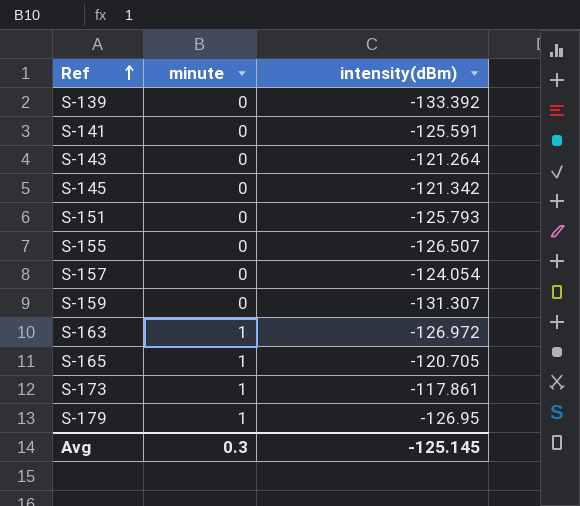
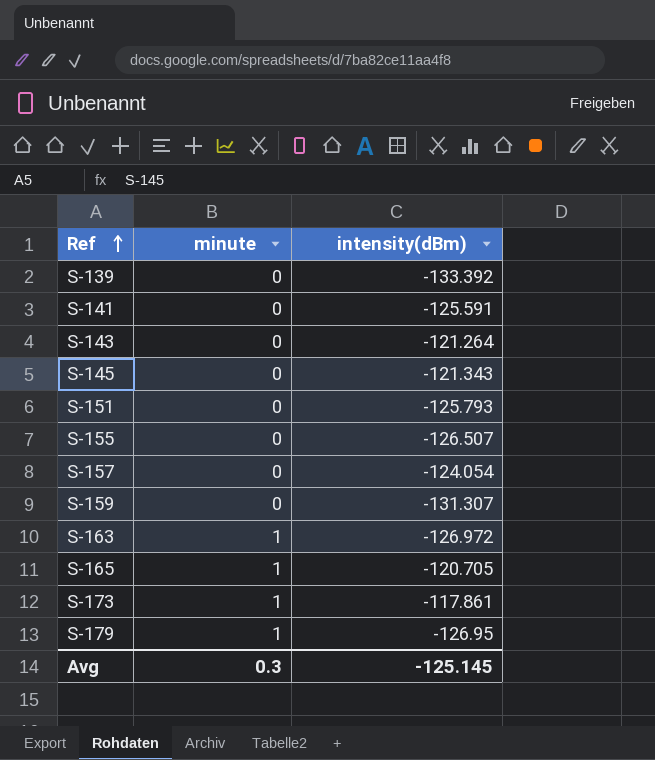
S-145 | intensity(dBm): -121.342 -> -121.343

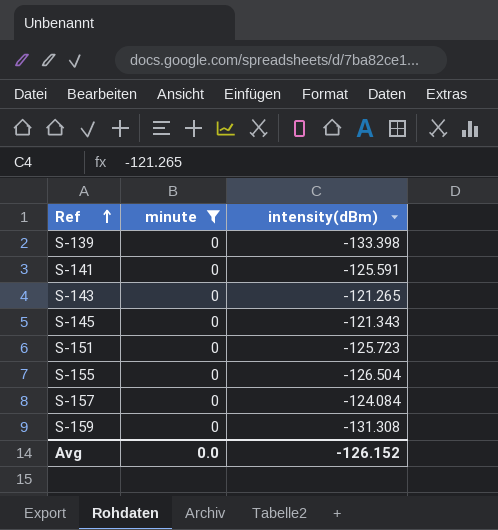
filter: none -> minute = 0
S-139 | intensity(dBm): -133.392 -> -133.398
S-143 | intensity(dBm): -121.264 -> -121.265
S-151 | intensity(dBm): -125.793 -> -125.723
S-155 | intensity(dBm): -126.507 -> -126.504
S-157 | intensity(dBm): -124.054 -> -124.084
S-159 | intensity(dBm): -131.307 -> -131.308
Avg | minute: 0.3 -> 0.0
Avg | intensity(dBm): -125.145 -> -126.152

